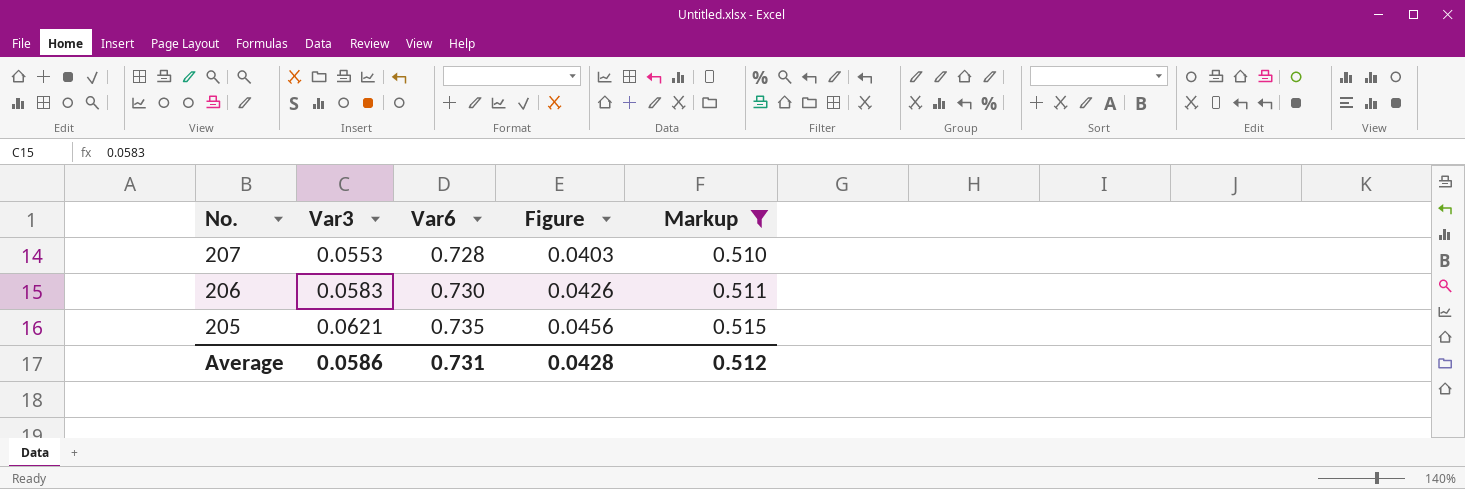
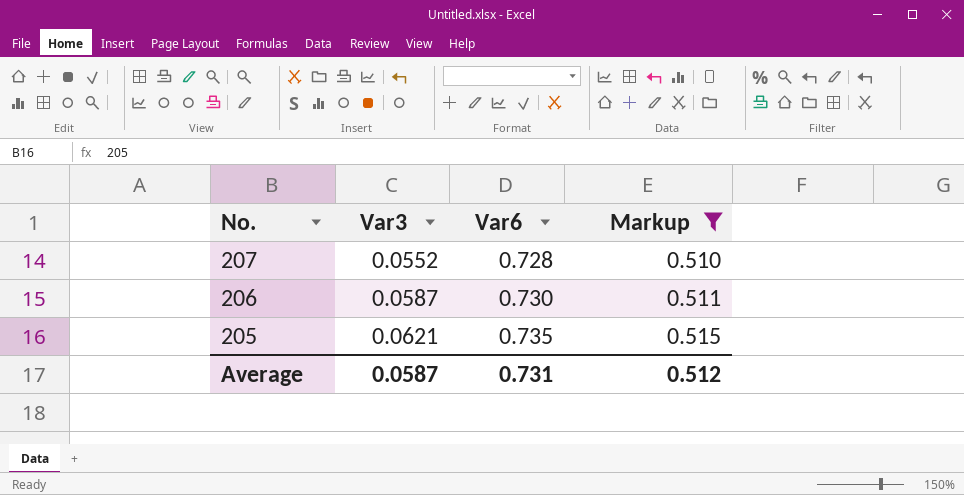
column Figure | formula: [Var3] * [Var6] -> none
207 | Var3: 0.0553 -> 0.0552
206 | Var3: 0.0583 -> 0.0587
Average | Var3: 0.0586 -> 0.0587

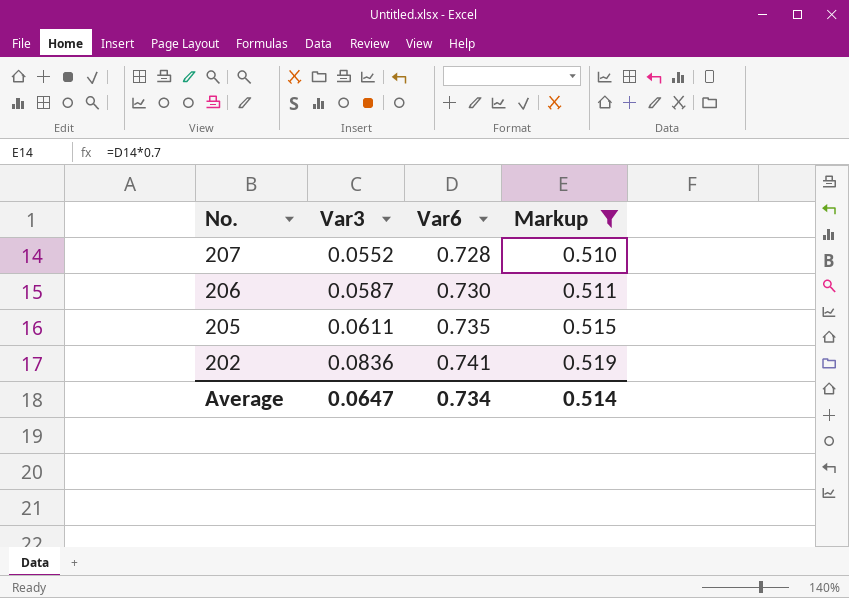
205 | Var3: 0.0621 -> 0.0611
row 202: none -> 0.0836 | 0.741 | 0.519
Average | Var3: 0.0587 -> 0.0647
Average | Var6: 0.731 -> 0.734
Average | Markup: 0.512 -> 0.514

